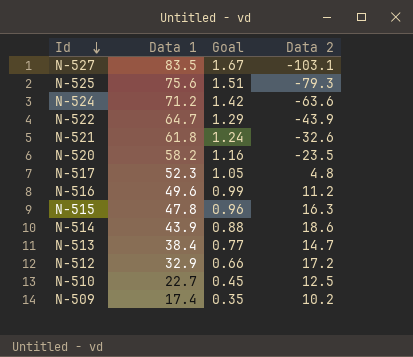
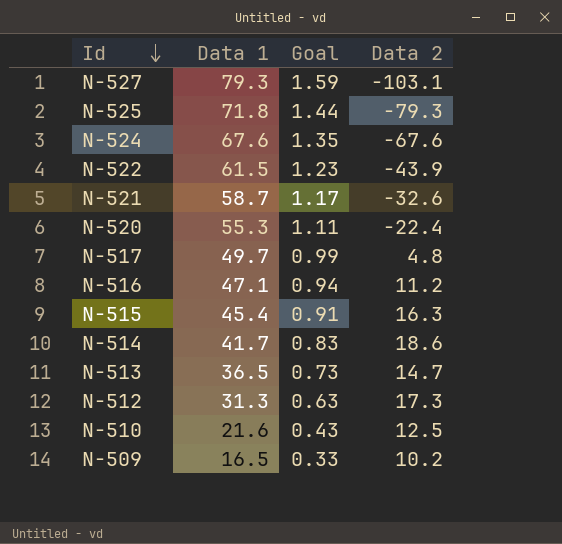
N-527 | Data 1: 83.5 -> 79.3
N-527 | Goal: 1.67 -> 1.59
N-525 | Data 1: 75.6 -> 71.8
N-525 | Goal: 1.51 -> 1.44
N-524 | Data 1: 71.2 -> 67.6
N-524 | Goal: 1.42 -> 1.35
N-524 | Data 2: -63.6 -> -67.6
N-522 | Data 1: 64.7 -> 61.5
N-522 | Goal: 1.29 -> 1.23
N-521 | Data 1: 61.8 -> 58.7
N-521 | Goal: 1.24 -> 1.17
N-520 | Data 1: 58.2 -> 55.3
N-520 | Goal: 1.16 -> 1.11
N-520 | Data 2: -23.5 -> -22.4
N-517 | Data 1: 52.3 -> 49.7
N-517 | Goal: 1.05 -> 0.99
N-516 | Data 1: 49.6 -> 47.1
N-516 | Goal: 0.99 -> 0.94
N-515 | Data 1: 47.8 -> 45.4
N-515 | Goal: 0.96 -> 0.91
N-514 | Data 1: 43.9 -> 41.7
N-514 | Goal: 0.88 -> 0.83
N-513 | Data 1: 38.4 -> 36.5
N-513 | Goal: 0.77 -> 0.73
N-512 | Data 1: 32.9 -> 31.3
N-512 | Goal: 0.66 -> 0.63
N-512 | Data 2: 17.2 -> 17.3
N-510 | Data 1: 22.7 -> 21.6
N-510 | Goal: 0.45 -> 0.43
N-509 | Data 1: 17.4 -> 16.5
N-509 | Goal: 0.35 -> 0.33

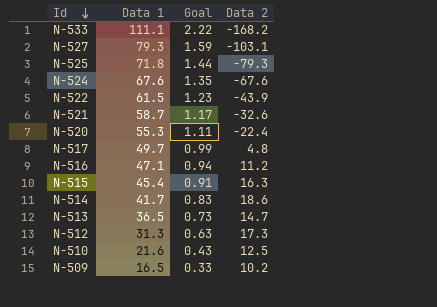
row N-533: none -> 111.1 | 2.22 | -168.2

